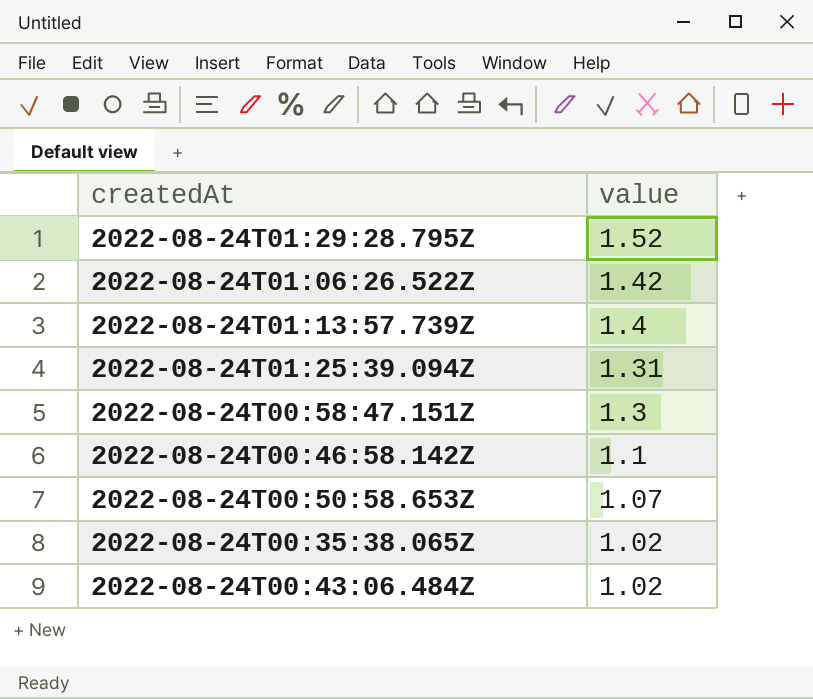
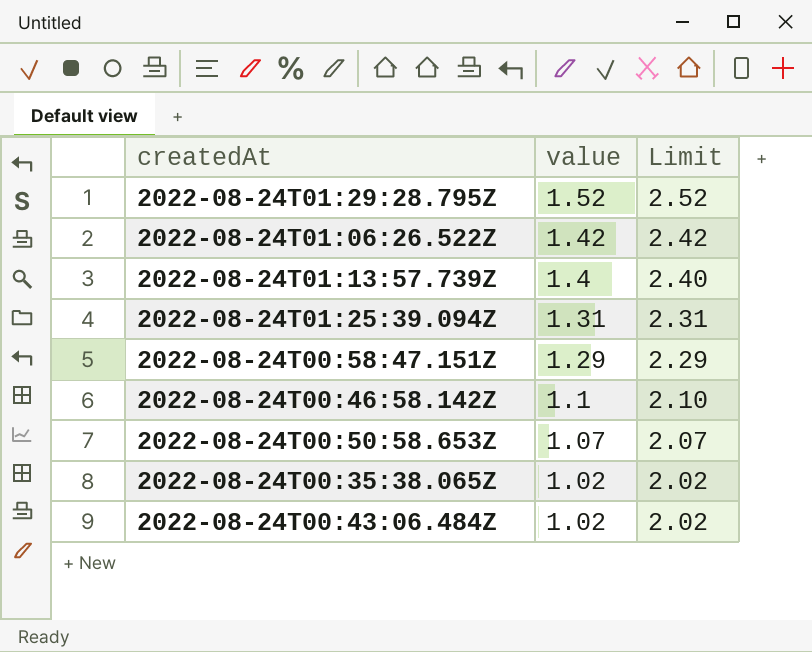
column Limit | formula: none -> [value] + 1
2022-08-24T00:58:47.151Z | value: 1.3 -> 1.29

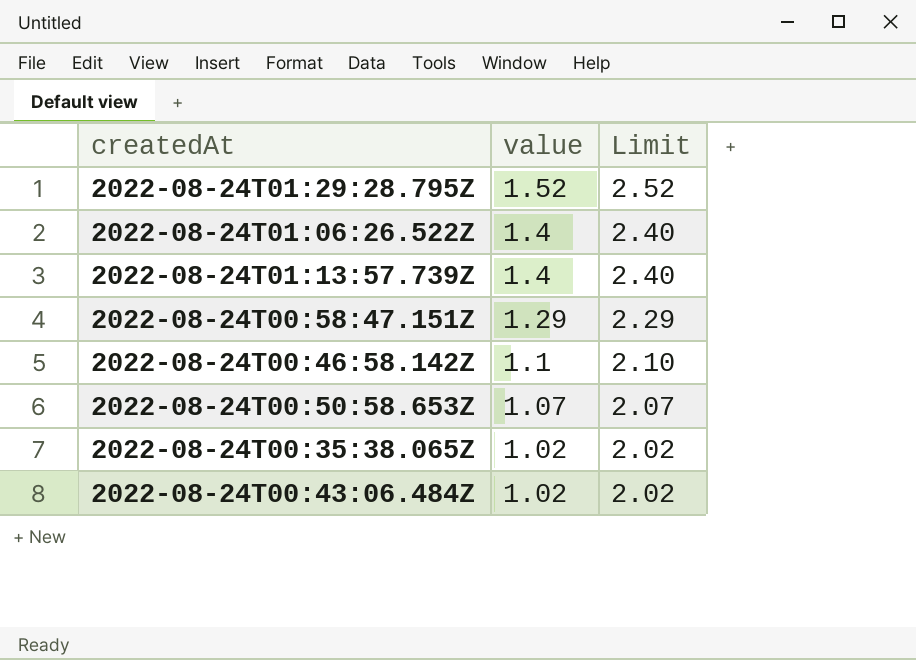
row 2022-08-24T01:25:39.094Z: 1.31 | 2.31 -> none
2022-08-24T01:06:26.522Z | value: 1.42 -> 1.4
2022-08-24T01:06:26.522Z | Limit: 2.42 -> 2.40

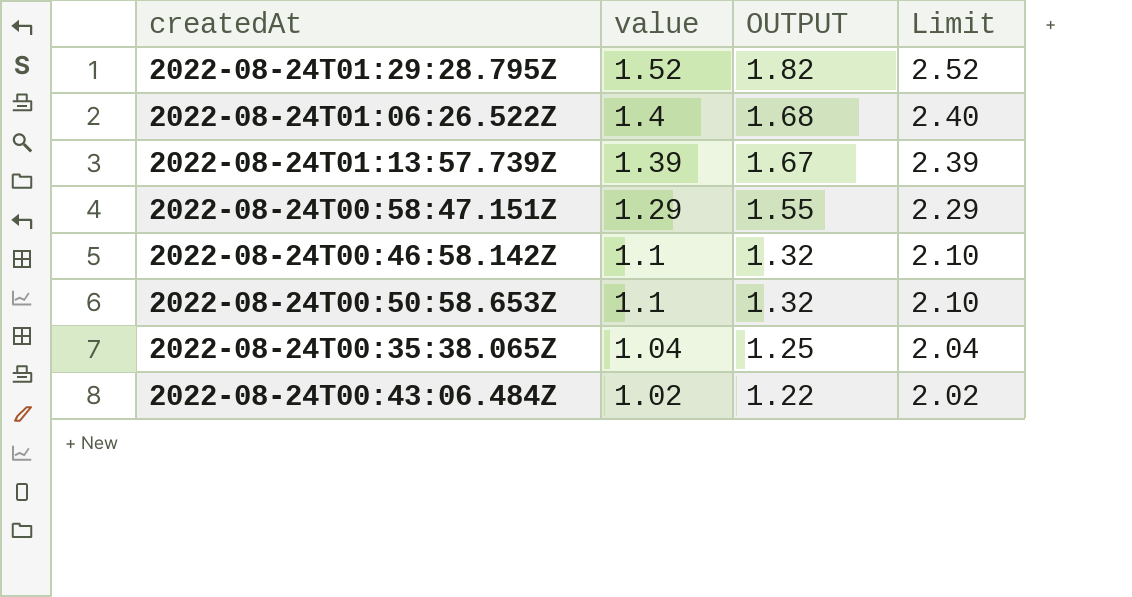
column OUTPUT | formula: none -> [value] * 1.2
2022-08-24T01:13:57.739Z | value: 1.4 -> 1.39
2022-08-24T01:13:57.739Z | Limit: 2.40 -> 2.39
2022-08-24T00:50:58.653Z | value: 1.07 -> 1.1
2022-08-24T00:50:58.653Z | Limit: 2.07 -> 2.10
2022-08-24T00:35:38.065Z | value: 1.02 -> 1.04
2022-08-24T00:35:38.065Z | Limit: 2.02 -> 2.04

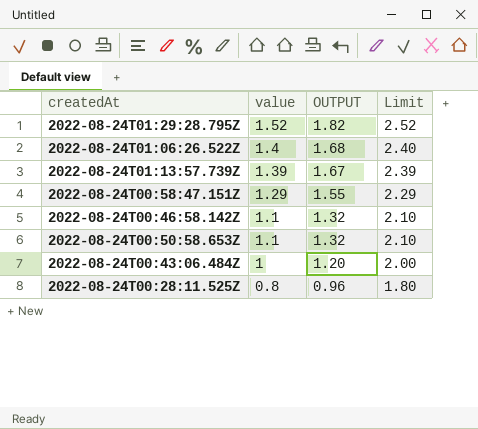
row 2022-08-24T00:35:38.065Z: 1.04 | 1.25 | 2.04 -> none
2022-08-24T00:43:06.484Z | value: 1.02 -> 1
2022-08-24T00:43:06.484Z | OUTPUT: 1.22 -> 1.20
2022-08-24T00:43:06.484Z | Limit: 2.02 -> 2.00
row 2022-08-24T00:28:11.525Z: none -> 0.8 | 0.96 | 1.80

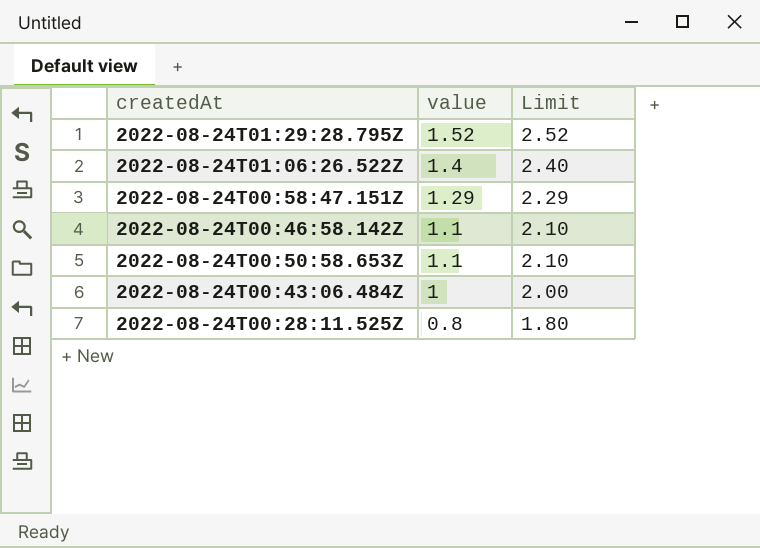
column OUTPUT | formula: [value] * 1.2 -> none
row 2022-08-24T01:13:57.739Z: 1.39 | 1.67 | 2.39 -> none

